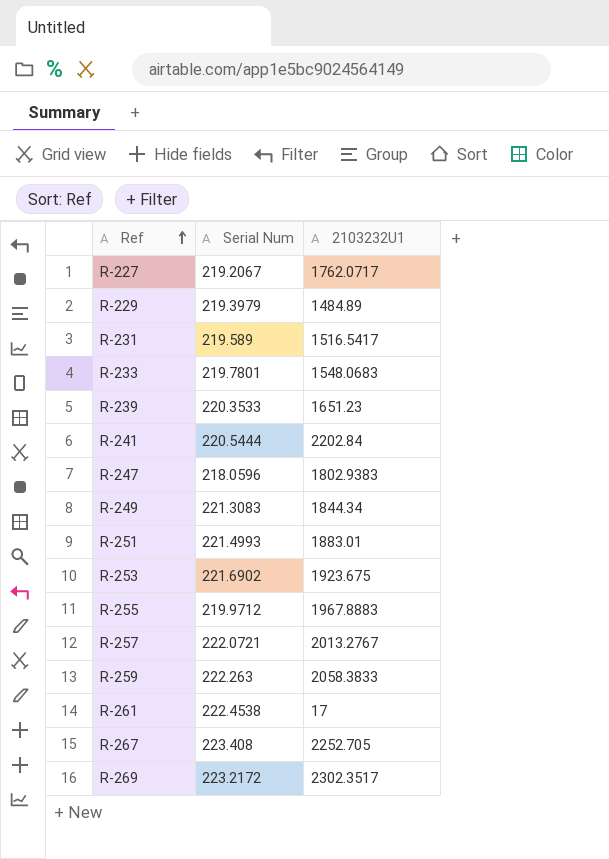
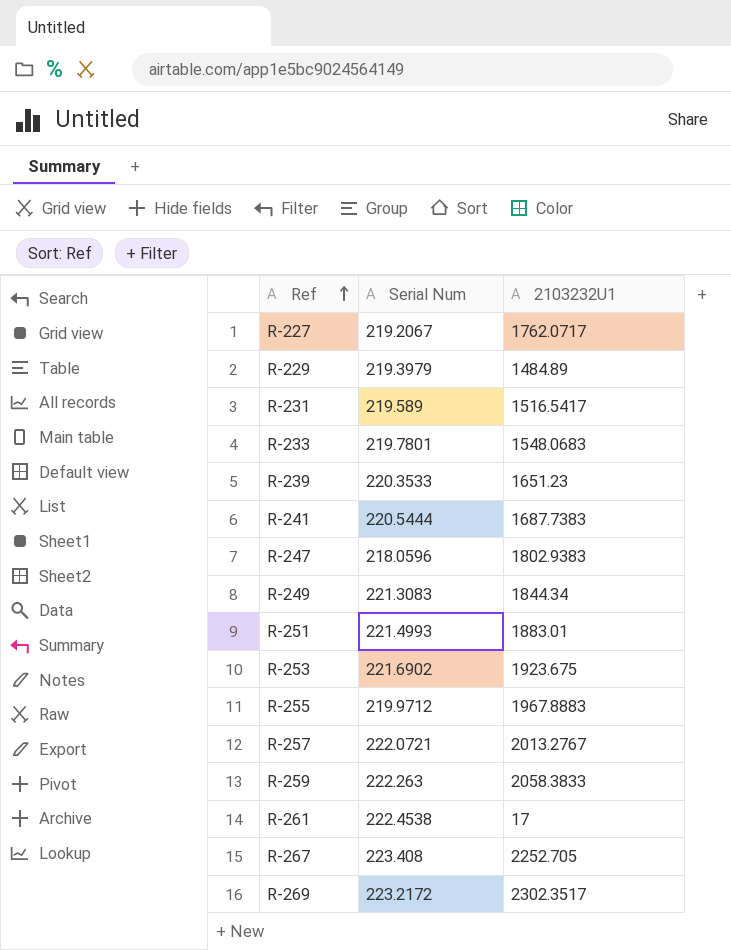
R-241 | 2103232U1: 2202.84 -> 1687.7383

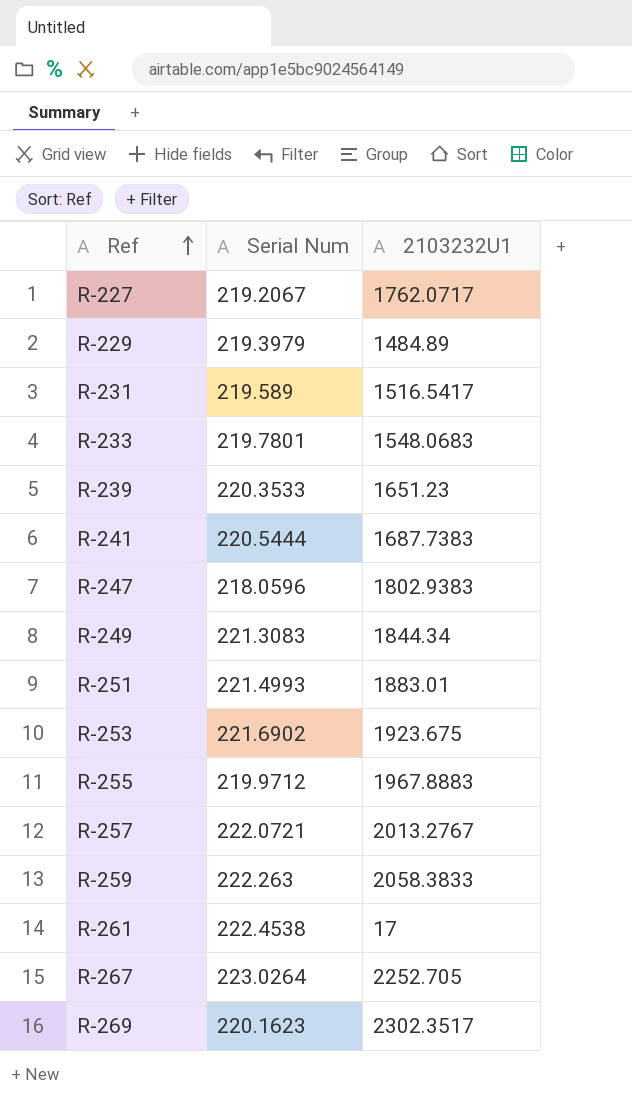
R-267 | Serial Num: 223.408 -> 223.0264
R-269 | Serial Num: 223.2172 -> 220.1623

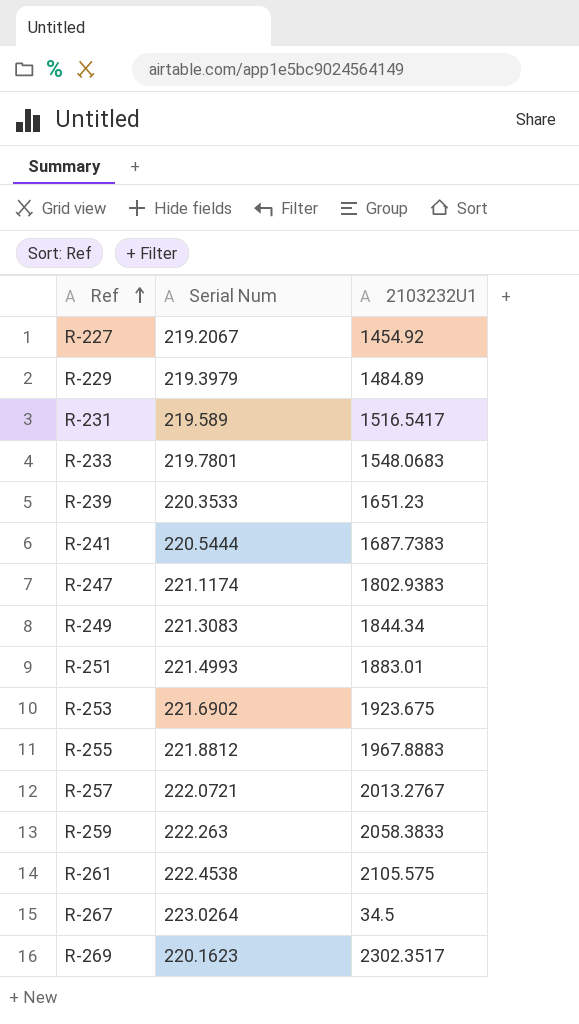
R-227 | 2103232U1: 1762.0717 -> 1454.92
R-247 | Serial Num: 218.0596 -> 221.1174
R-255 | Serial Num: 219.9712 -> 221.8812
R-261 | 2103232U1: 17 -> 2105.575
R-267 | 2103232U1: 2252.705 -> 34.5

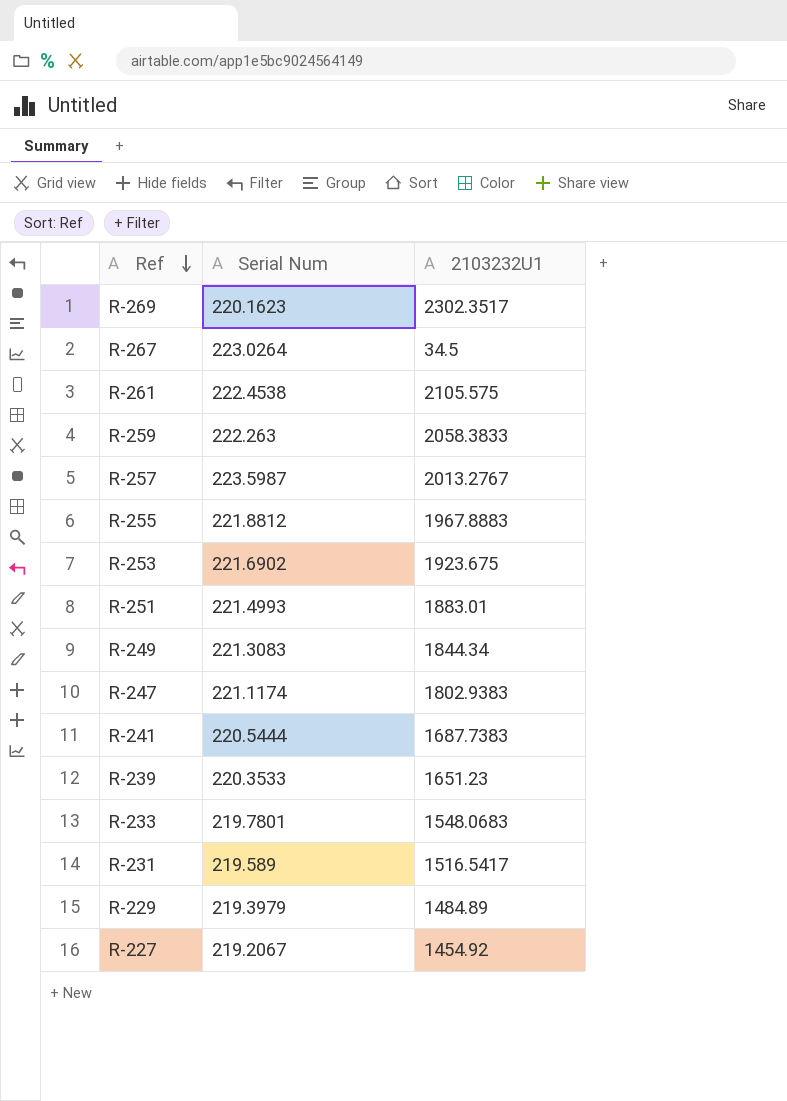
row order: Ref ascending -> Ref descending
R-257 | Serial Num: 222.0721 -> 223.5987

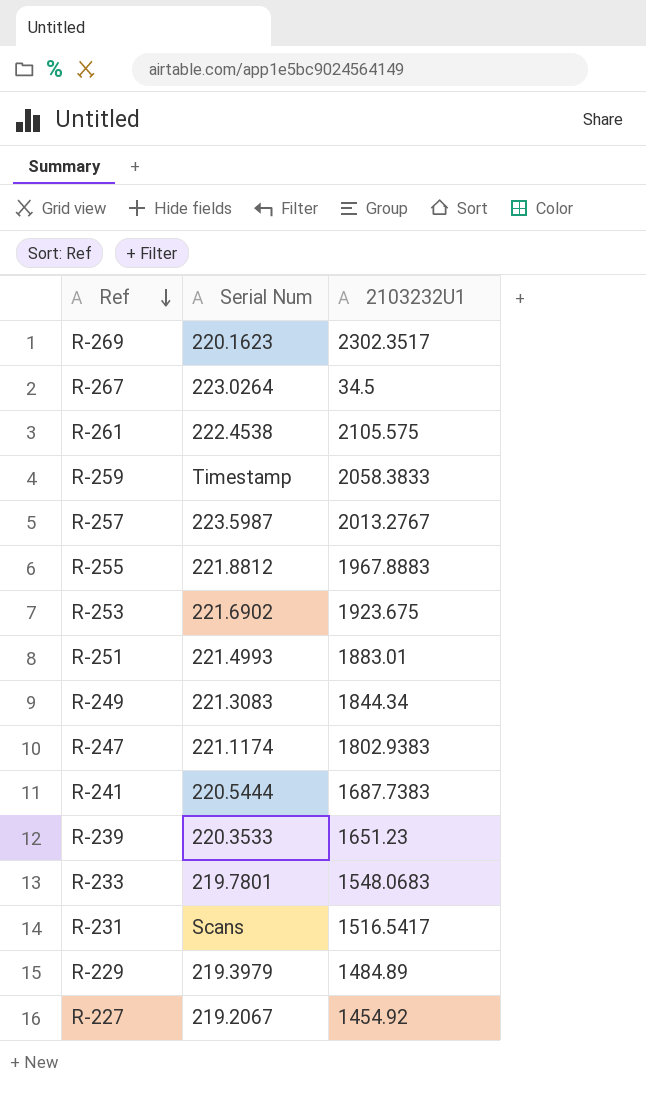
R-259 | Serial Num: 222.263 -> Timestamp
R-231 | Serial Num: 219.589 -> Scans

